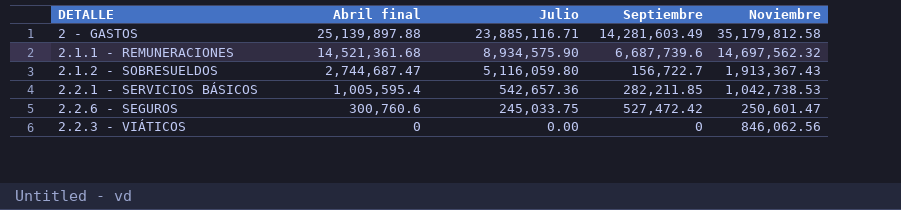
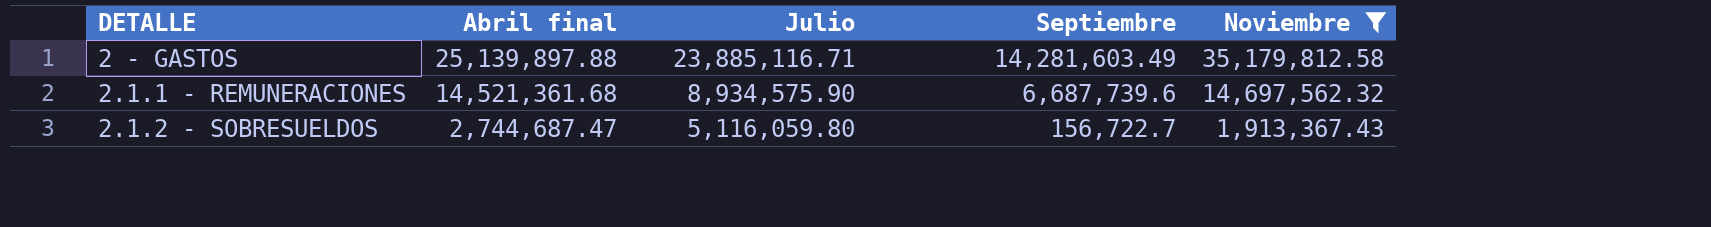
filter: none -> Noviembre >= 1,913,367.43

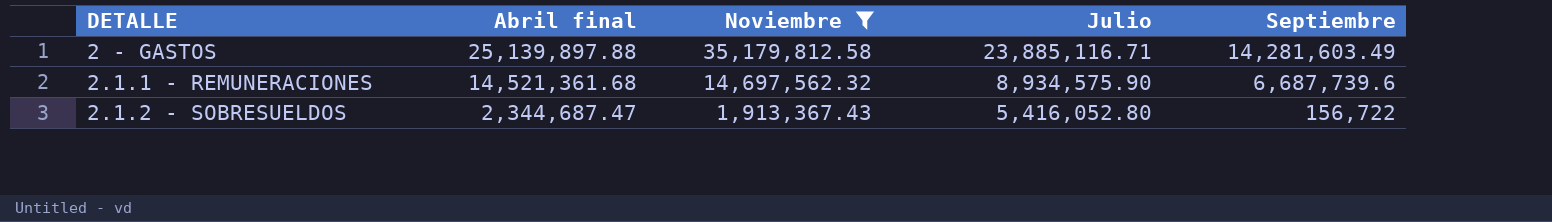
column Noviembre | position: 5 -> 3
2.1.2 - SOBRESUELDOS | Abril final: 2,744,687.47 -> 2,344,687.47
2.1.2 - SOBRESUELDOS | Julio: 5,116,059.80 -> 5,416,052.80
2.1.2 - SOBRESUELDOS | Septiembre: 156,722.7 -> 156,722

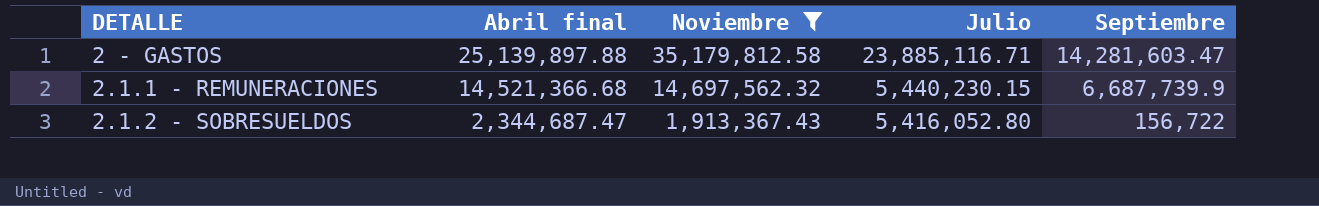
2 - GASTOS | Septiembre: 14,281,603.49 -> 14,281,603.47
2.1.1 - REMUNERACIONES | Abril final: 14,521,361.68 -> 14,521,366.68
2.1.1 - REMUNERACIONES | Julio: 8,934,575.90 -> 5,440,230.15
2.1.1 - REMUNERACIONES | Septiembre: 6,687,739.6 -> 6,687,739.9

